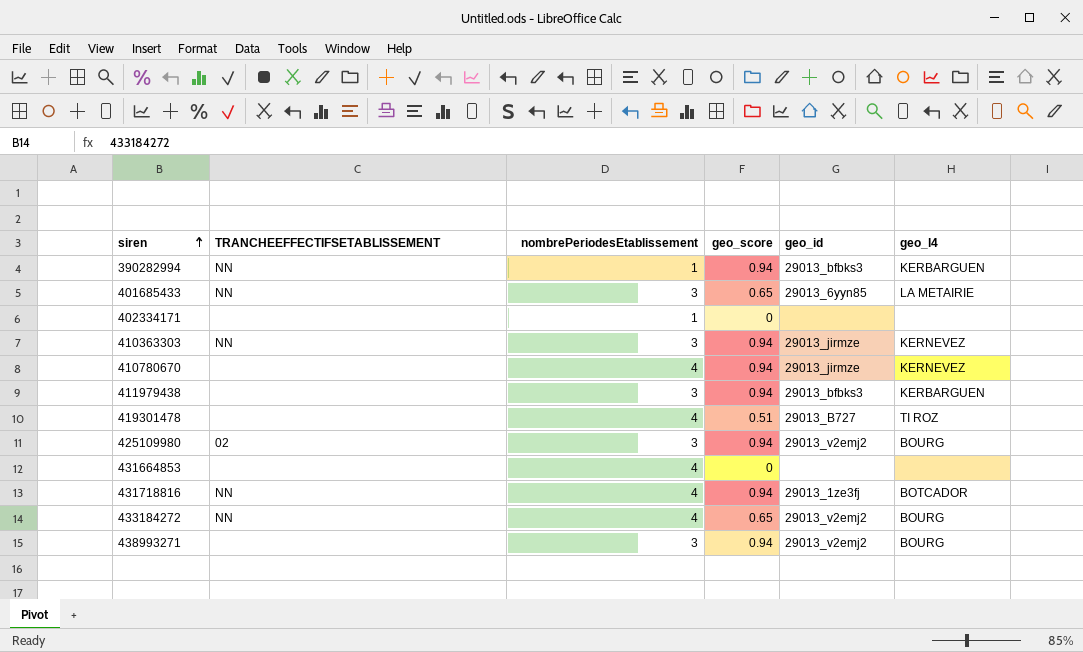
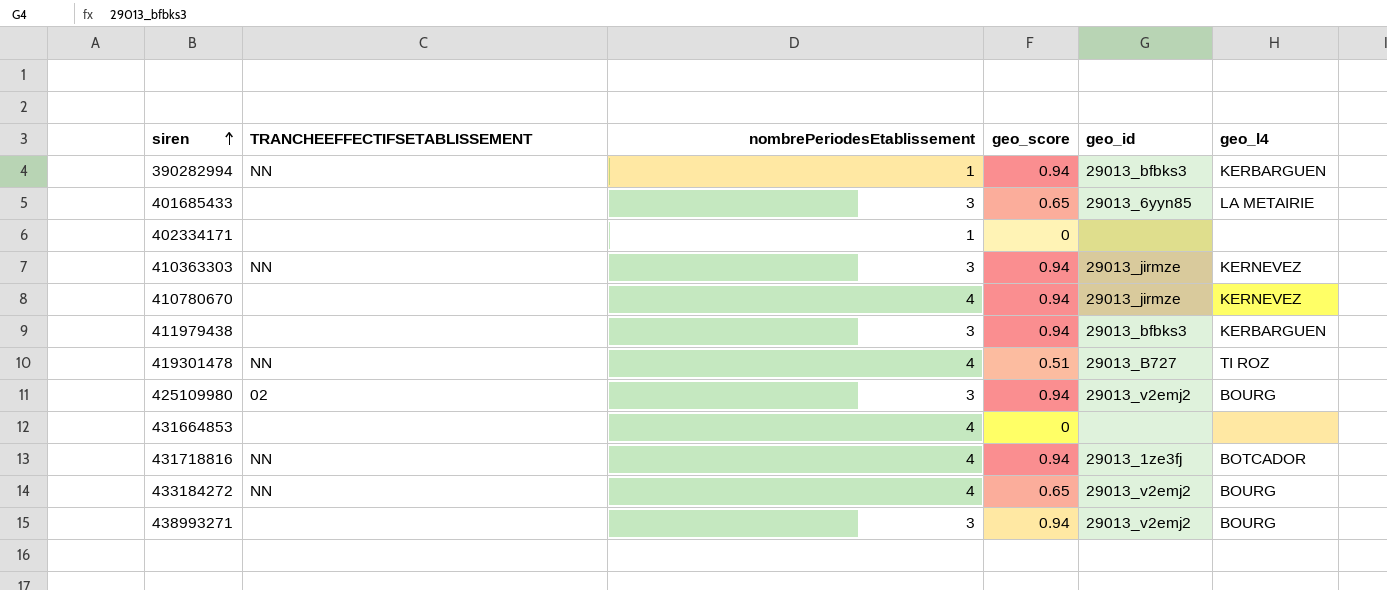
401685433 | TRANCHEEFFECTIFSETABLISSEMENT: NN -> none
419301478 | TRANCHEEFFECTIFSETABLISSEMENT: none -> NN

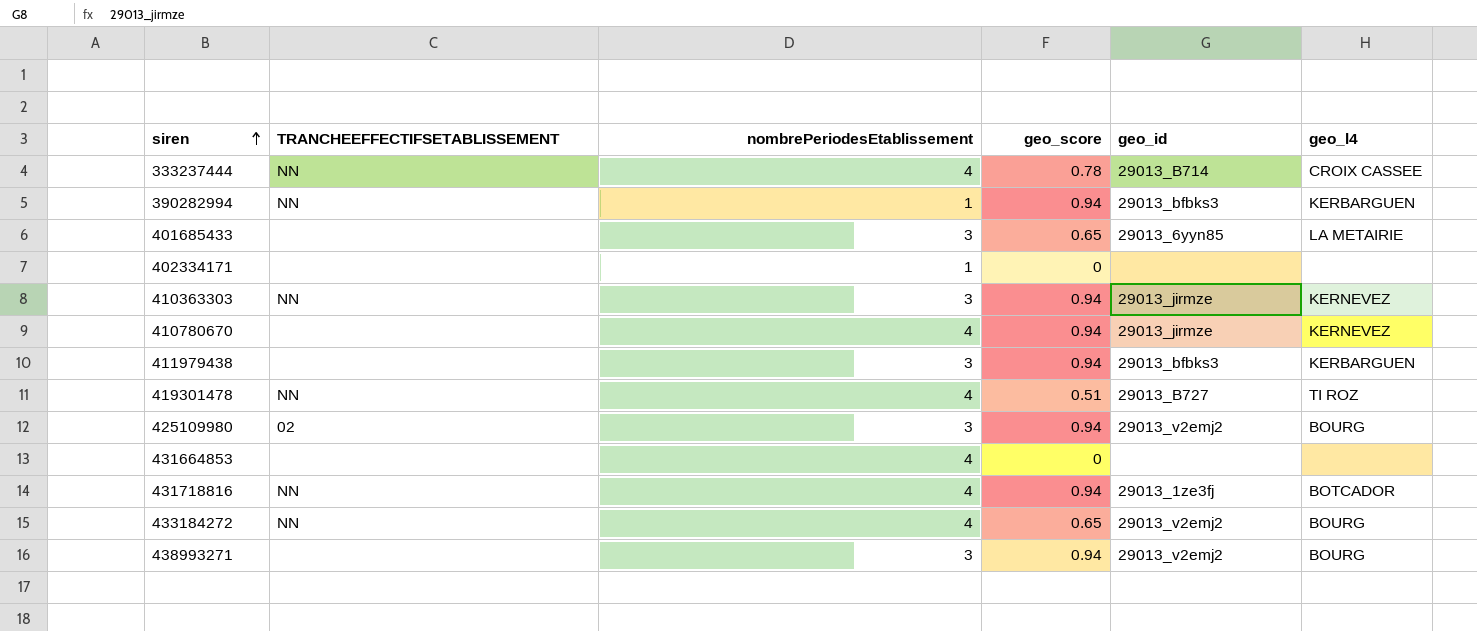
row 333237444: none -> NN | 4 | 0.78 | 29013_B714 | CROIX CASSEE

